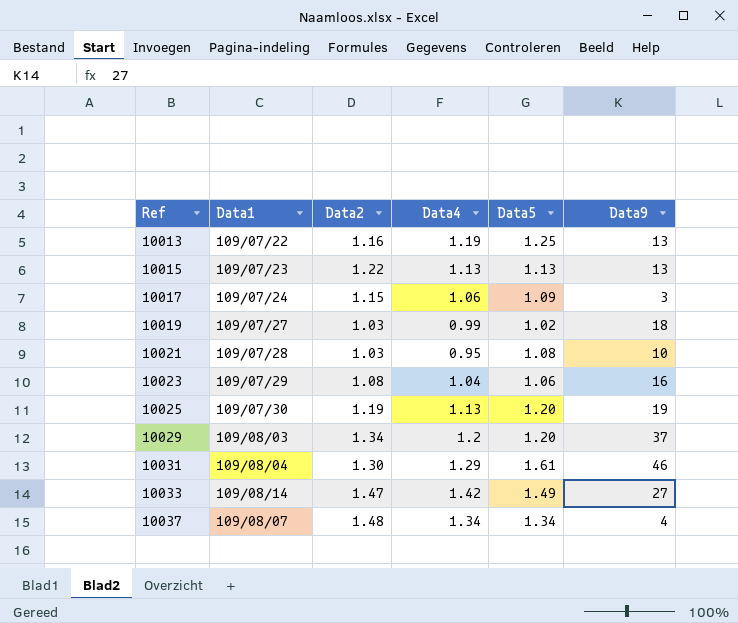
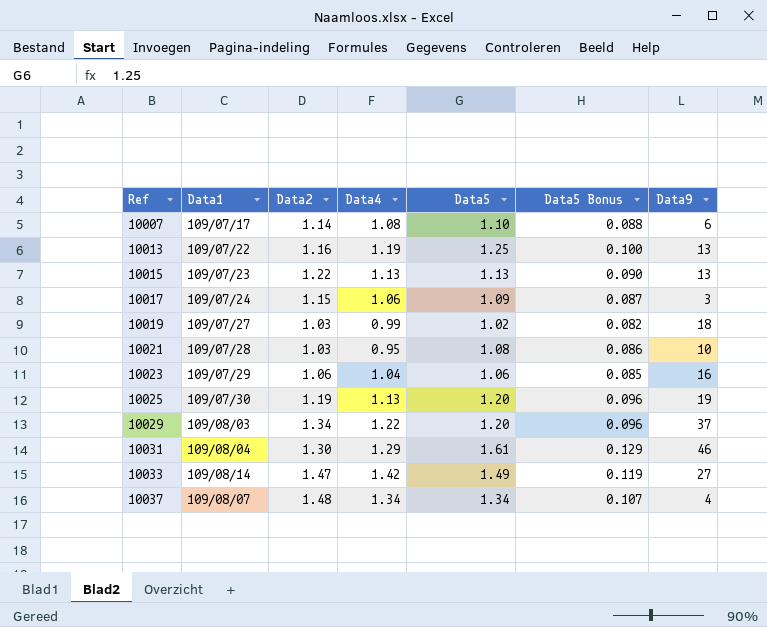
column Data5 Bonus | formula: none -> [Data5] * 0.08
row 10007: none -> 109/07/17 | 1.14 | 1.08 | 1.10 | 0.088 | 6
10023 | Data2: 1.08 -> 1.06
10029 | Data4: 1.2 -> 1.22

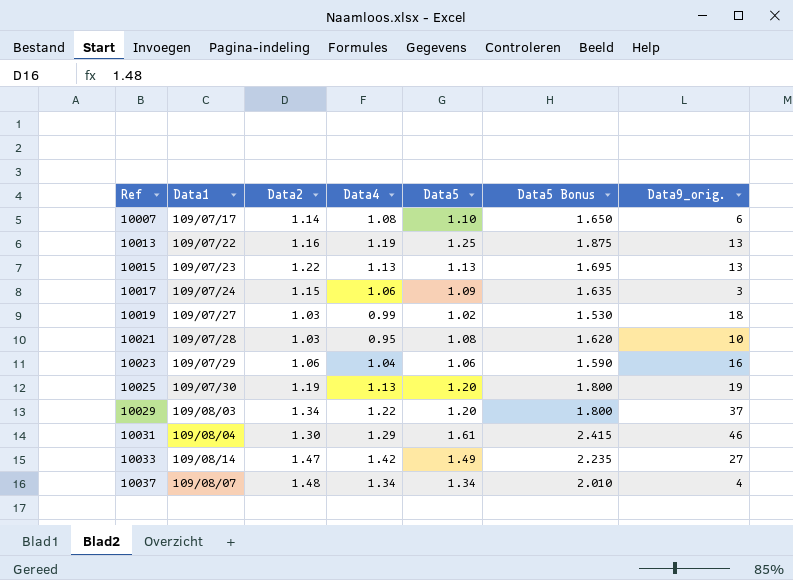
column Data5 Bonus | formula: [Data5] * 0.08 -> [Data5] * 1.5
column name: Data9 -> Data9_orig.

